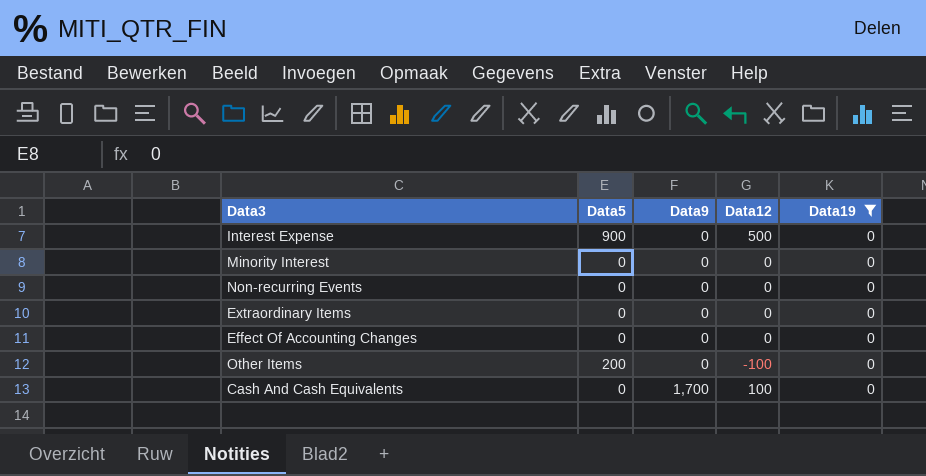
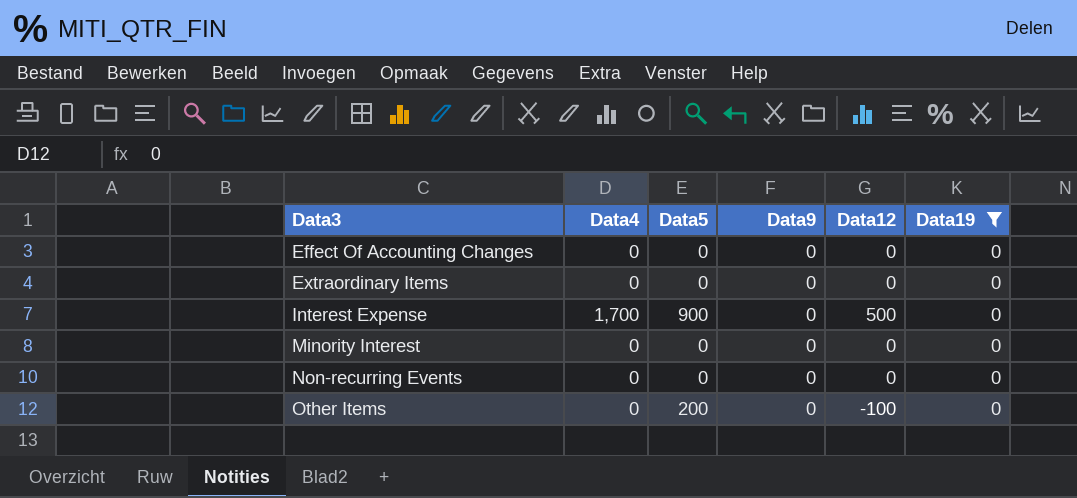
row order: Data9 ascending -> Data3 ascending
column Data4 | position: none -> 2
row Cash And Cash Equivalents: 0 | 1,700 | 100 | 0 -> none

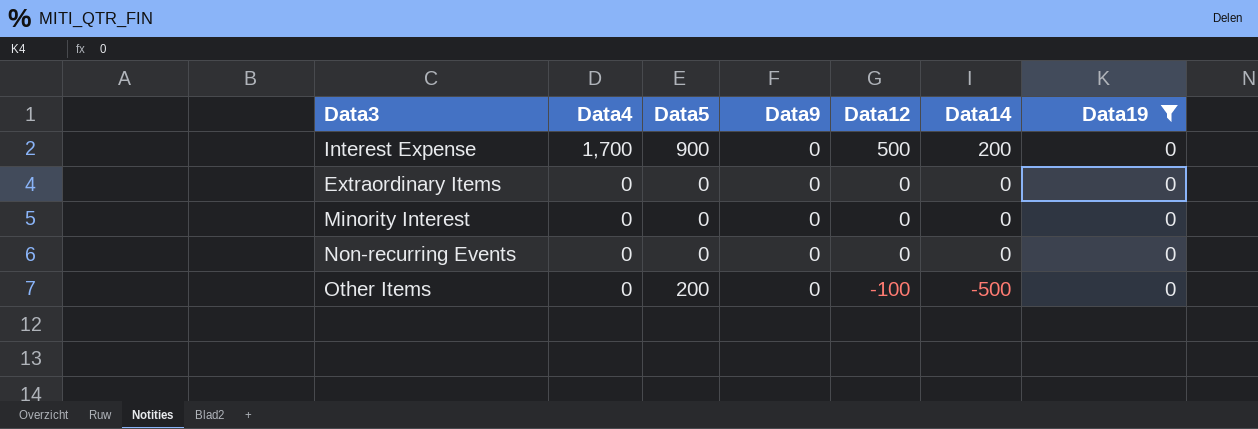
row order: Data3 ascending -> Data4 descending
column Data14 | position: none -> 6
row Effect Of Accounting Changes: 0 | 0 | 0 | 0 | 0 -> none

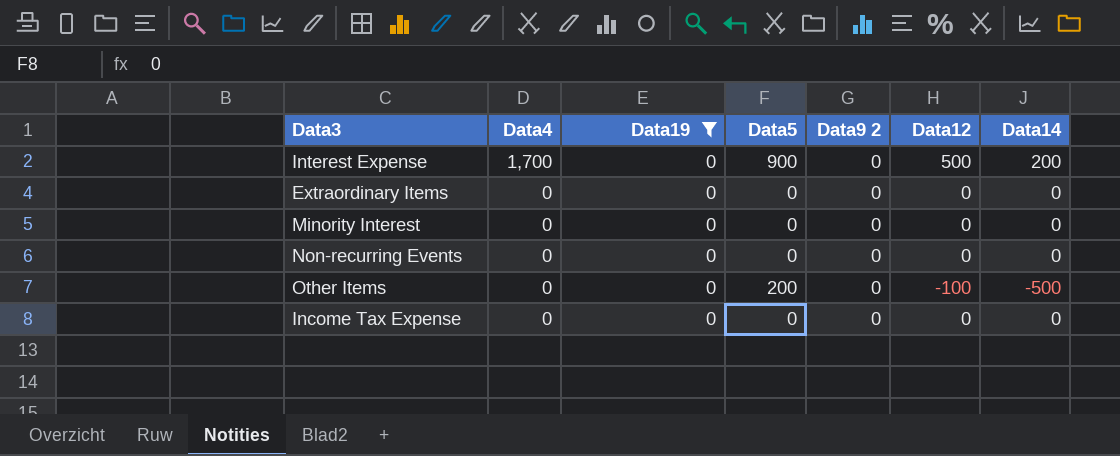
column Data19 | position: 7 -> 3
column name: Data9 -> Data9 2
row Income Tax Expense: none -> 0 | 0 | 0 | 0 | 0 | 0

